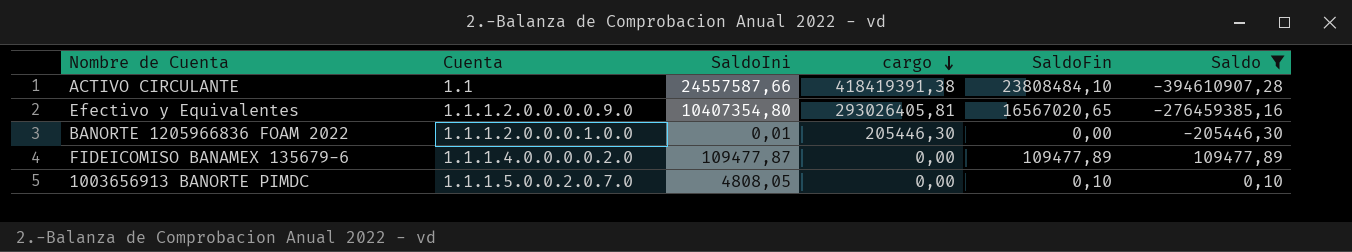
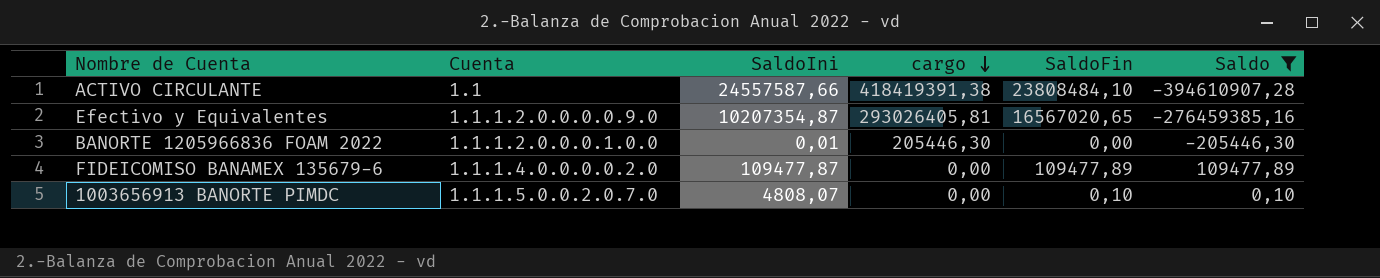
Efectivo y Equivalentes | SaldoIni: 10407354,80 -> 10207354,87
1003656913 BANORTE PIMDC | SaldoIni: 4808,05 -> 4808,07

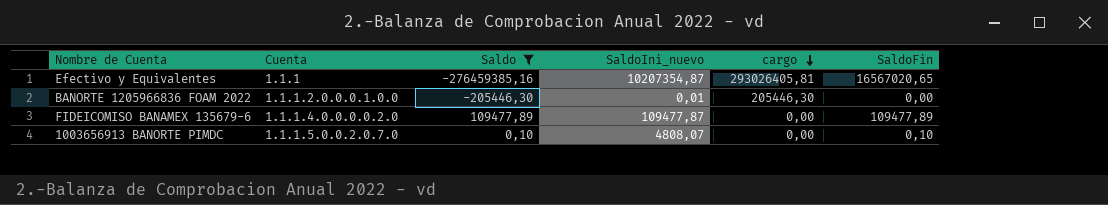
column Saldo | position: 6 -> 3
column name: SaldoIni -> SaldoIni_nuevo
row ACTIVO CIRCULANTE: 1.1 | 24557587,66 | 418419391,38 | 23808484,10 | -394610907,28 -> none
Efectivo y Equivalentes | Cuenta: 1.1.1.2.0.0.0.0.9.0 -> 1.1.1

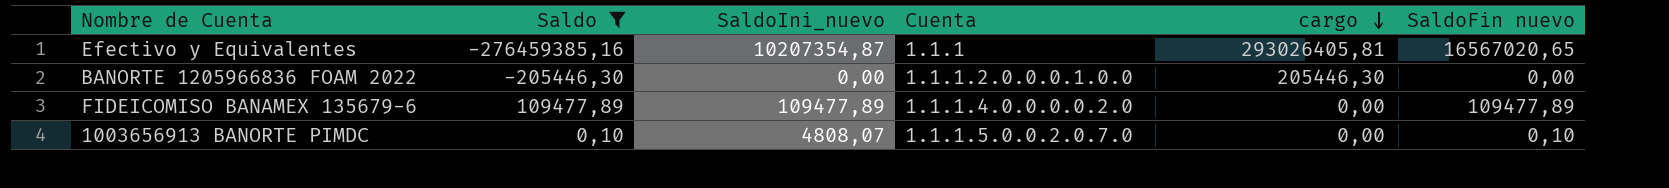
column Cuenta | position: 2 -> 4
column name: SaldoFin -> SaldoFin nuevo
BANORTE 1205966836 FOAM 2022 | SaldoIni_nuevo: 0,01 -> 0,00
FIDEICOMISO BANAMEX 135679-6 | SaldoIni_nuevo: 109477,87 -> 109477,89

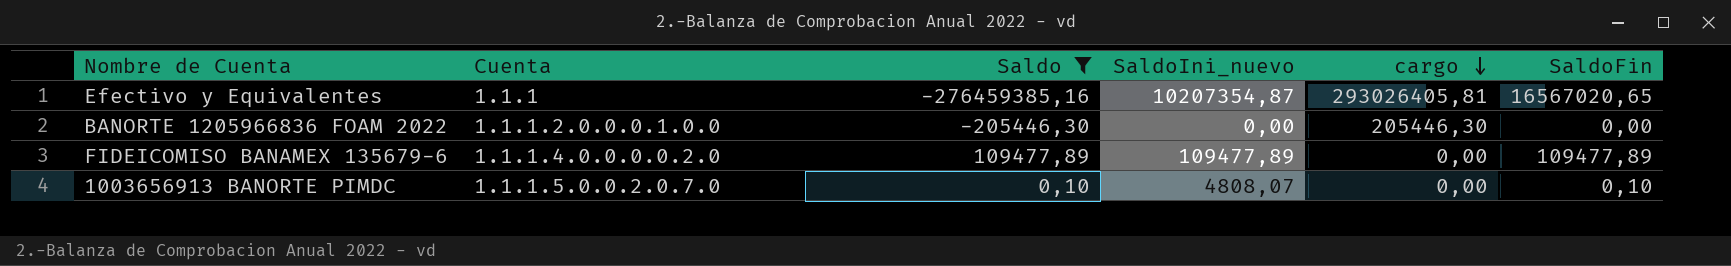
column Cuenta | position: 4 -> 2
column name: SaldoFin nuevo -> SaldoFin

